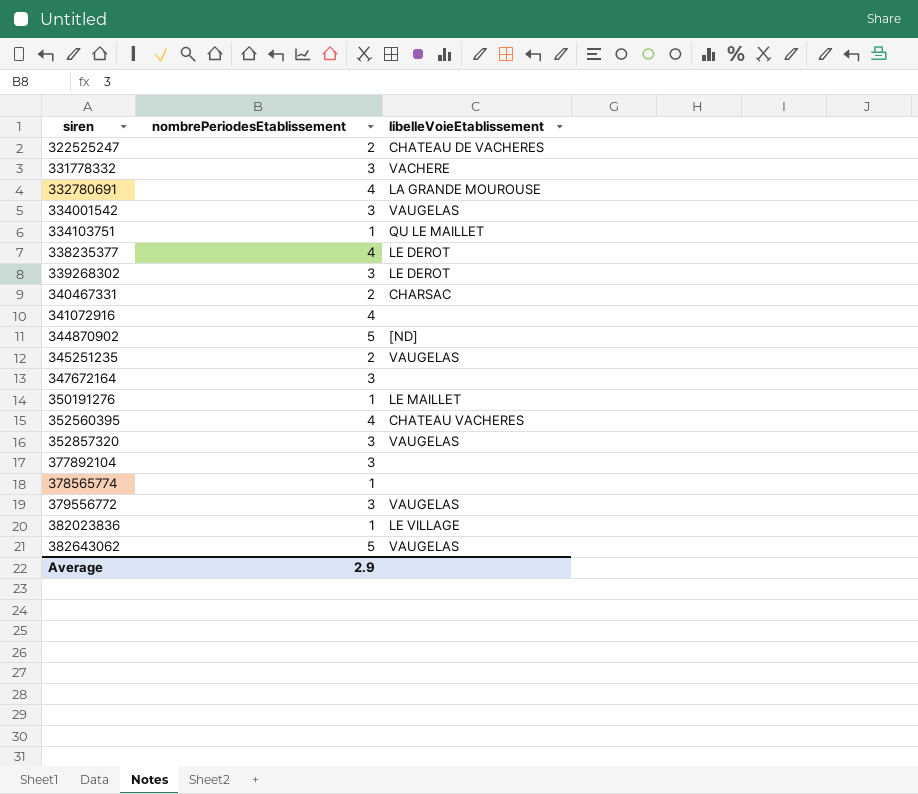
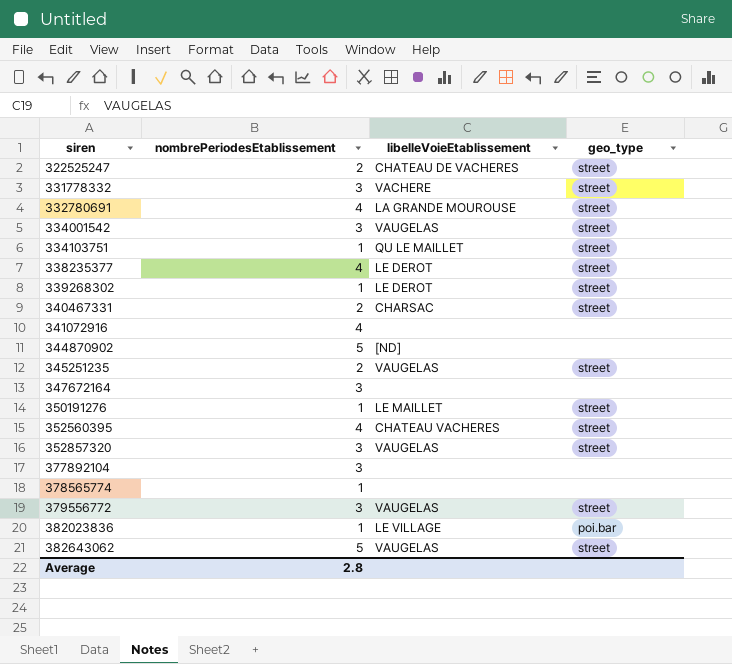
column geo_type | position: none -> 4
339268302 | nombrePeriodesEtablissement: 3 -> 1
Average | nombrePeriodesEtablissement: 2.9 -> 2.8

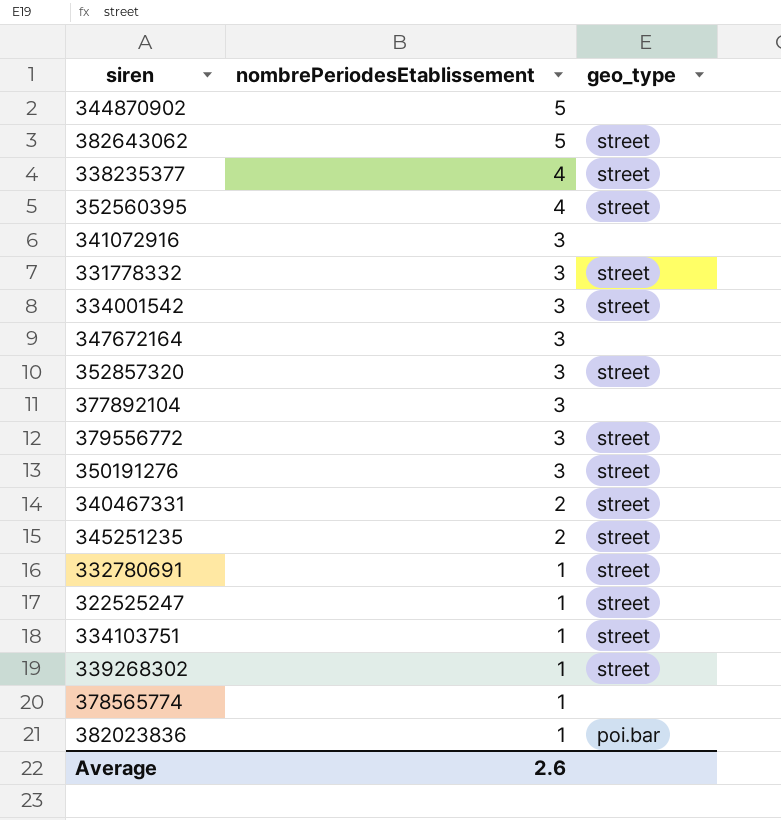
row order: siren ascending -> nombrePeriodesEtablissement descending
column libelleVoieEtablissement | position: 3 -> none
341072916 | nombrePeriodesEtablissement: 4 -> 3
350191276 | nombrePeriodesEtablissement: 1 -> 3
332780691 | nombrePeriodesEtablissement: 4 -> 1
322525247 | nombrePeriodesEtablissement: 2 -> 1
Average | nombrePeriodesEtablissement: 2.8 -> 2.6

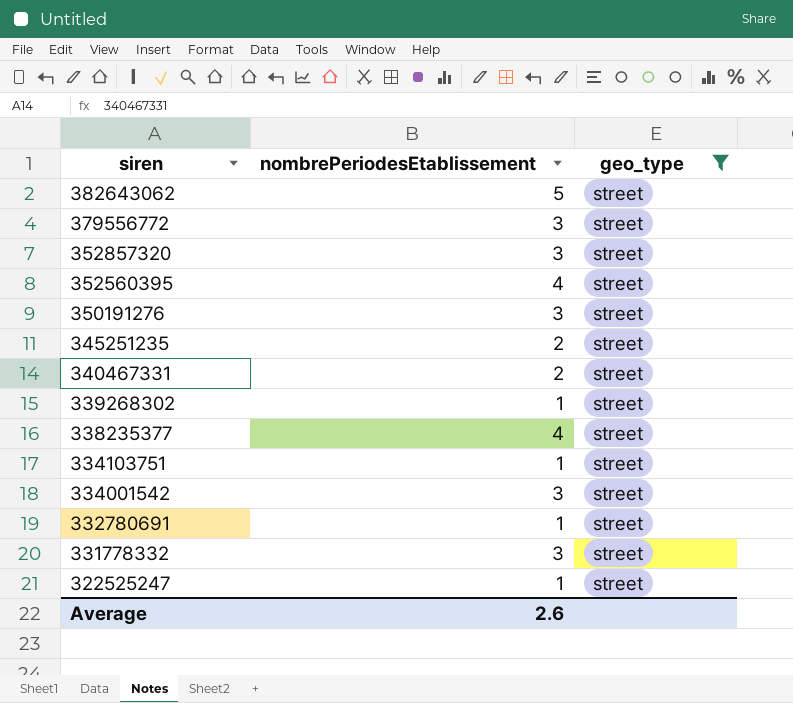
filter: none -> geo_type = street
row order: nombrePeriodesEtablissement descending -> siren descending

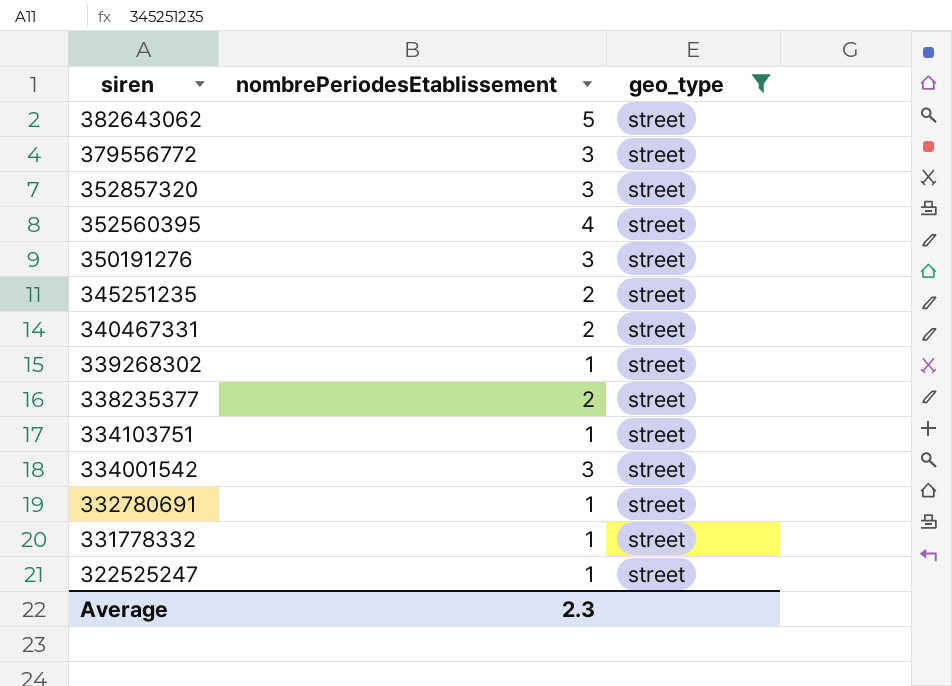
338235377 | nombrePeriodesEtablissement: 4 -> 2
331778332 | nombrePeriodesEtablissement: 3 -> 1
Average | nombrePeriodesEtablissement: 2.6 -> 2.3

